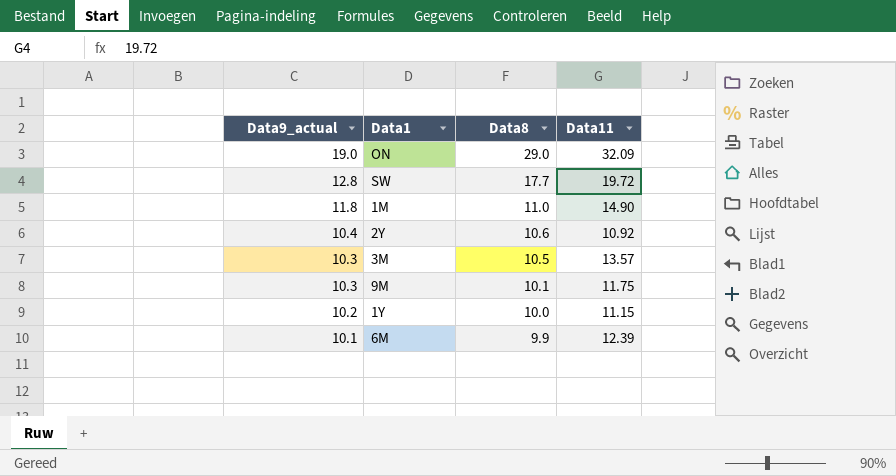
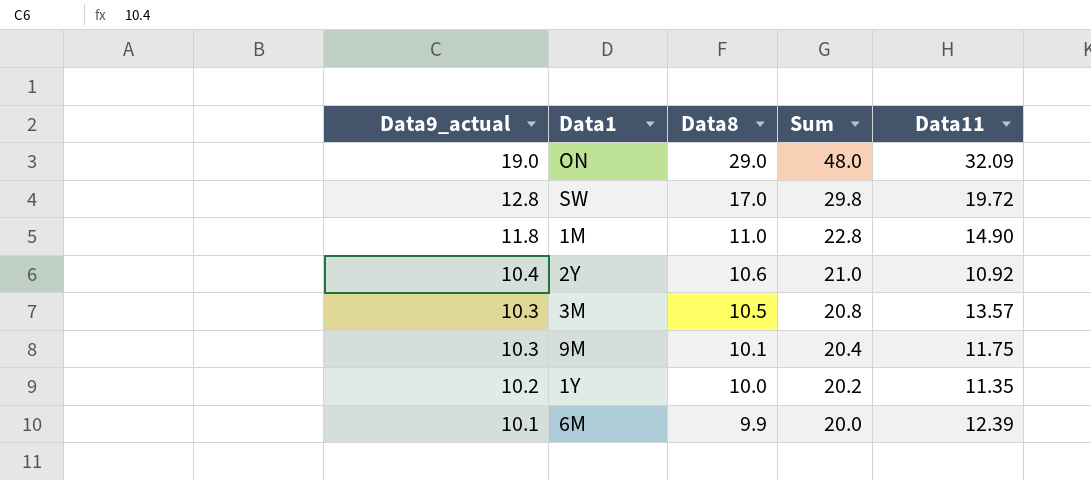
column Sum | formula: none -> [Data9_actual] + [Data8]
SW | Data8: 17.7 -> 17.0
1Y | Data11: 11.15 -> 11.35

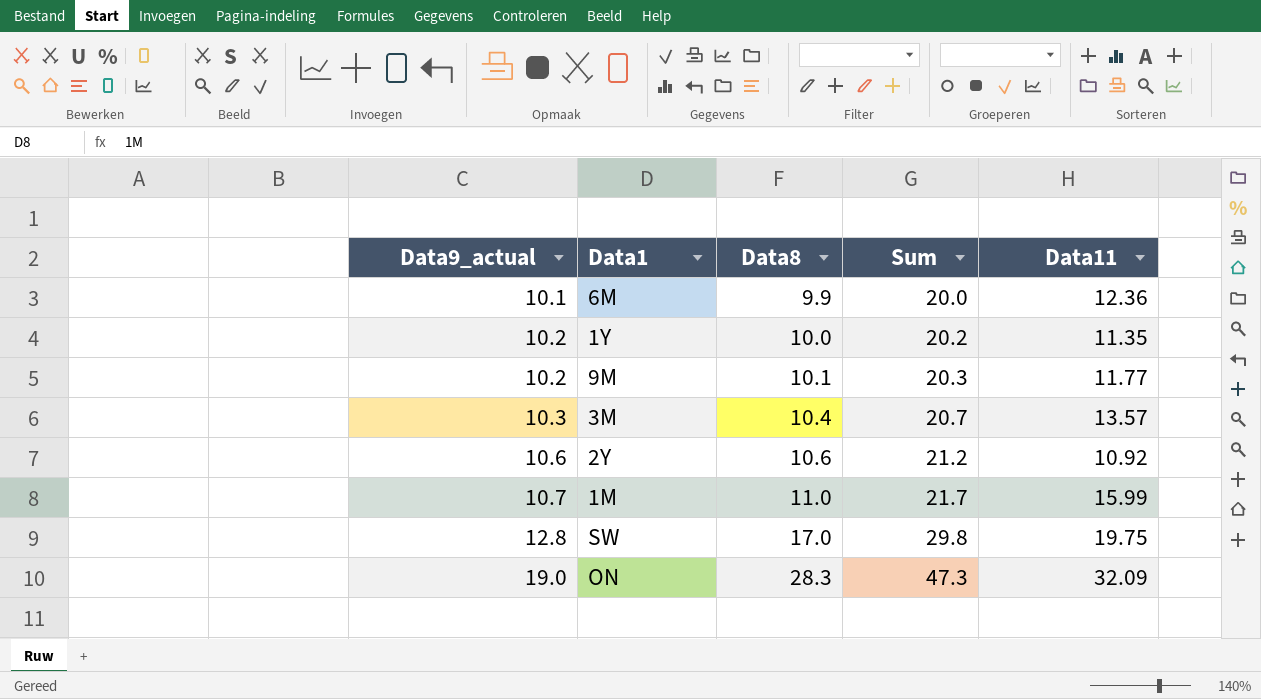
row order: Data9_actual descending -> Data9_actual ascending
6M | Data11: 12.39 -> 12.36
9M | Data9_actual: 10.3 -> 10.2
9M | Sum: 20.4 -> 20.3
9M | Data11: 11.75 -> 11.77
3M | Data8: 10.5 -> 10.4
3M | Sum: 20.8 -> 20.7
2Y | Data9_actual: 10.4 -> 10.6
2Y | Sum: 21.0 -> 21.2
1M | Data9_actual: 11.8 -> 10.7
1M | Sum: 22.8 -> 21.7
1M | Data11: 14.90 -> 15.99
SW | Data11: 19.72 -> 19.75
ON | Data8: 29.0 -> 28.3
ON | Sum: 48.0 -> 47.3

